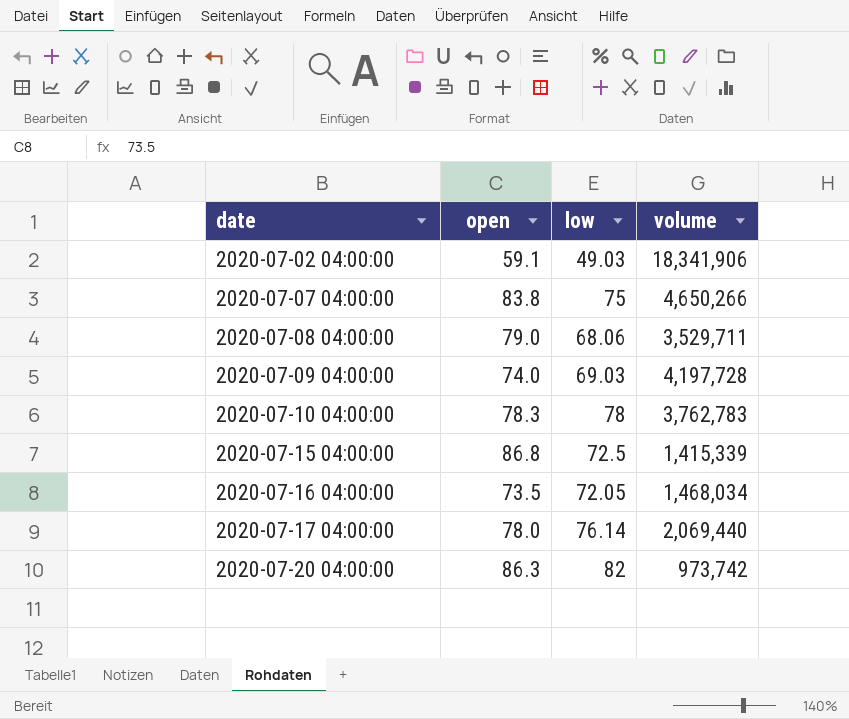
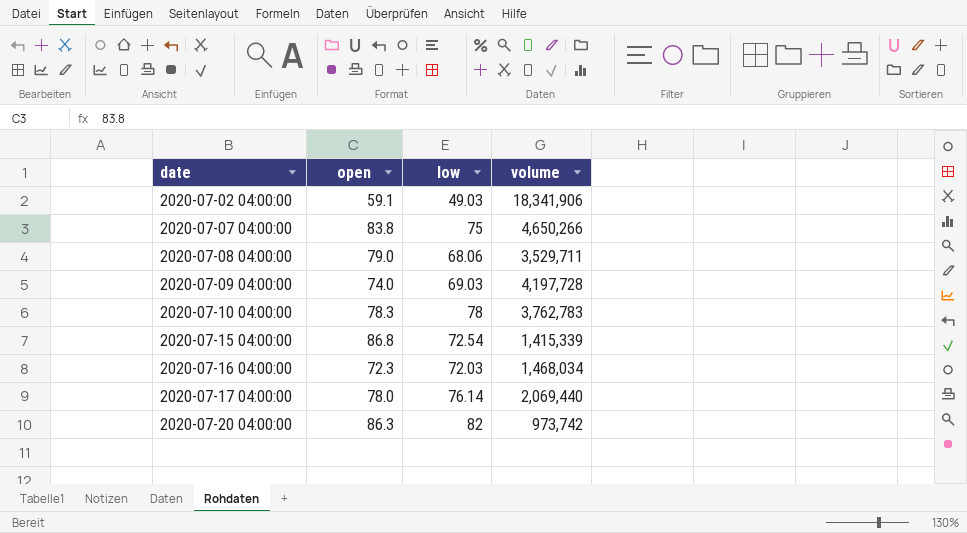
2020-07-15 04:00:00 | low: 72.5 -> 72.54
2020-07-16 04:00:00 | open: 73.5 -> 72.3
2020-07-16 04:00:00 | low: 72.05 -> 72.03

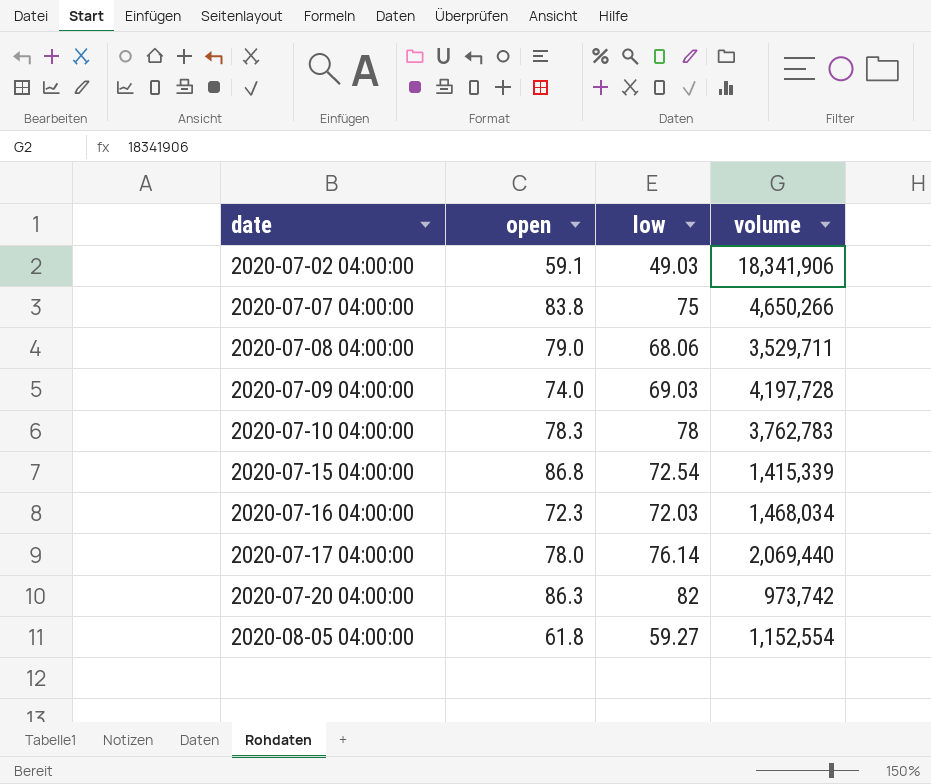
row 2020-08-05 04:00:00: none -> 61.8 | 59.27 | 1,152,554

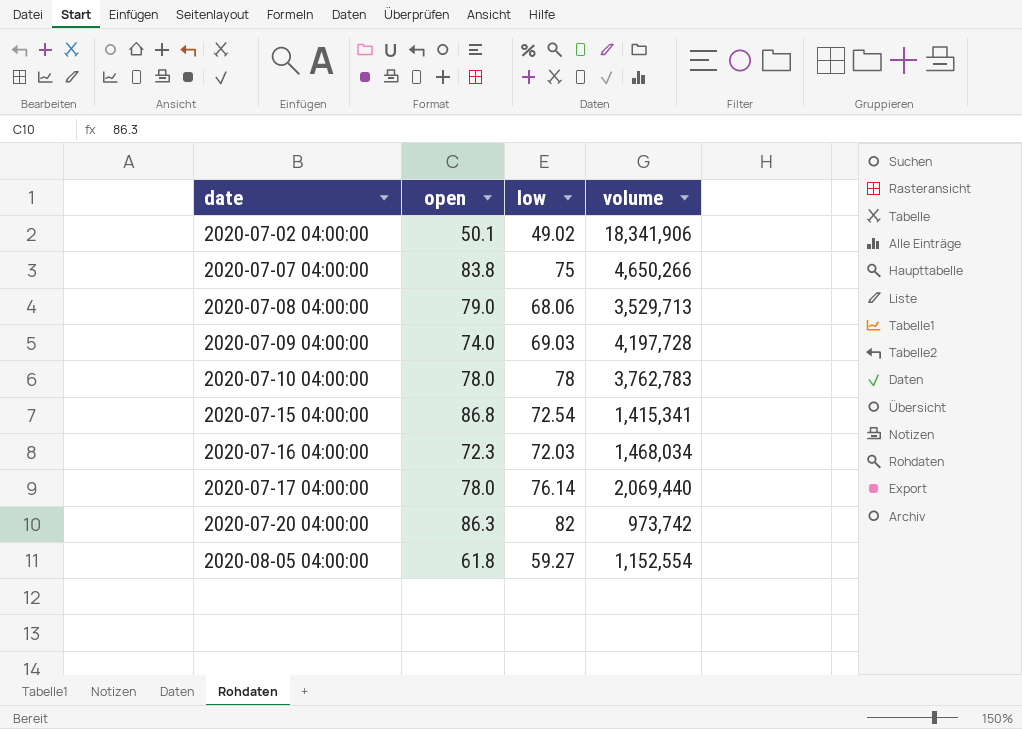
2020-07-02 04:00:00 | open: 59.1 -> 50.1
2020-07-02 04:00:00 | low: 49.03 -> 49.02
2020-07-08 04:00:00 | volume: 3,529,711 -> 3,529,713
2020-07-10 04:00:00 | open: 78.3 -> 78.0
2020-07-15 04:00:00 | volume: 1,415,339 -> 1,415,341

